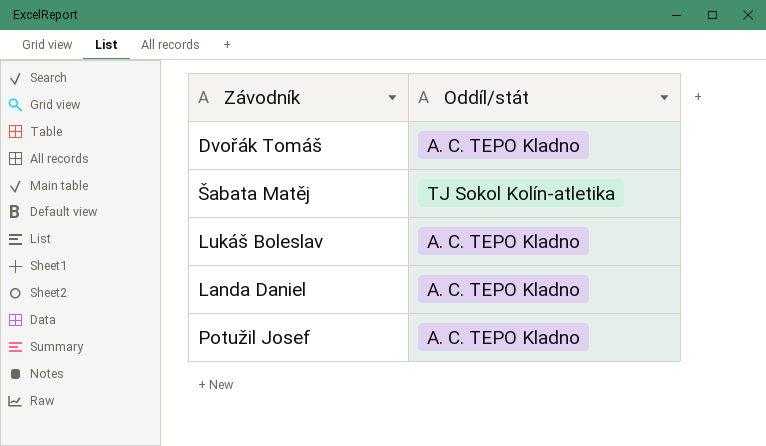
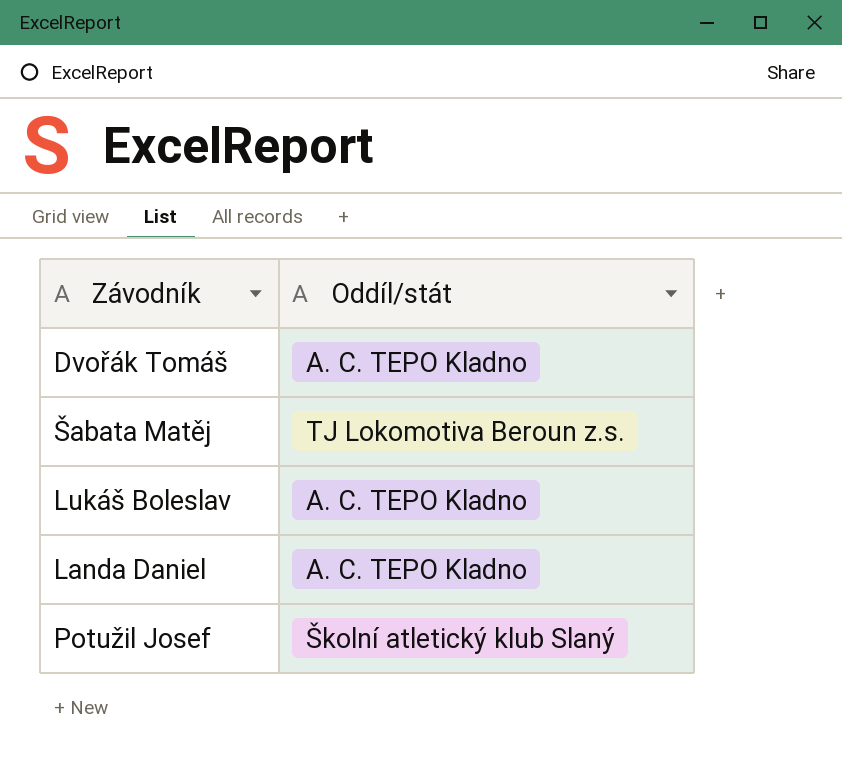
Šabata Matěj | Oddíl/stát: TJ Sokol Kolín-atletika -> TJ Lokomotiva Beroun z.s.
Potužil Josef | Oddíl/stát: A. C. TEPO Kladno -> Školní atletický klub Slaný

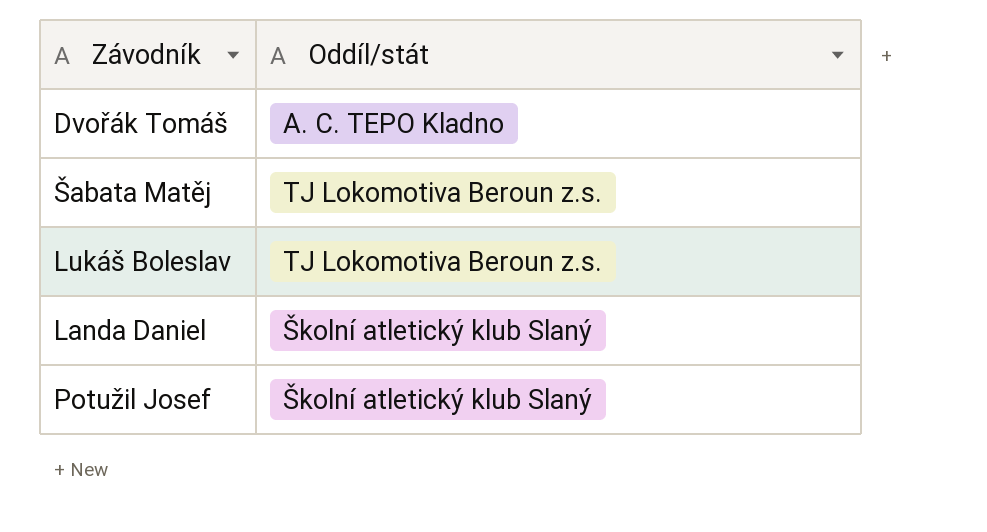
Lukáš Boleslav | Oddíl/stát: A. C. TEPO Kladno -> TJ Lokomotiva Beroun z.s.
Landa Daniel | Oddíl/stát: A. C. TEPO Kladno -> Školní atletický klub Slaný

